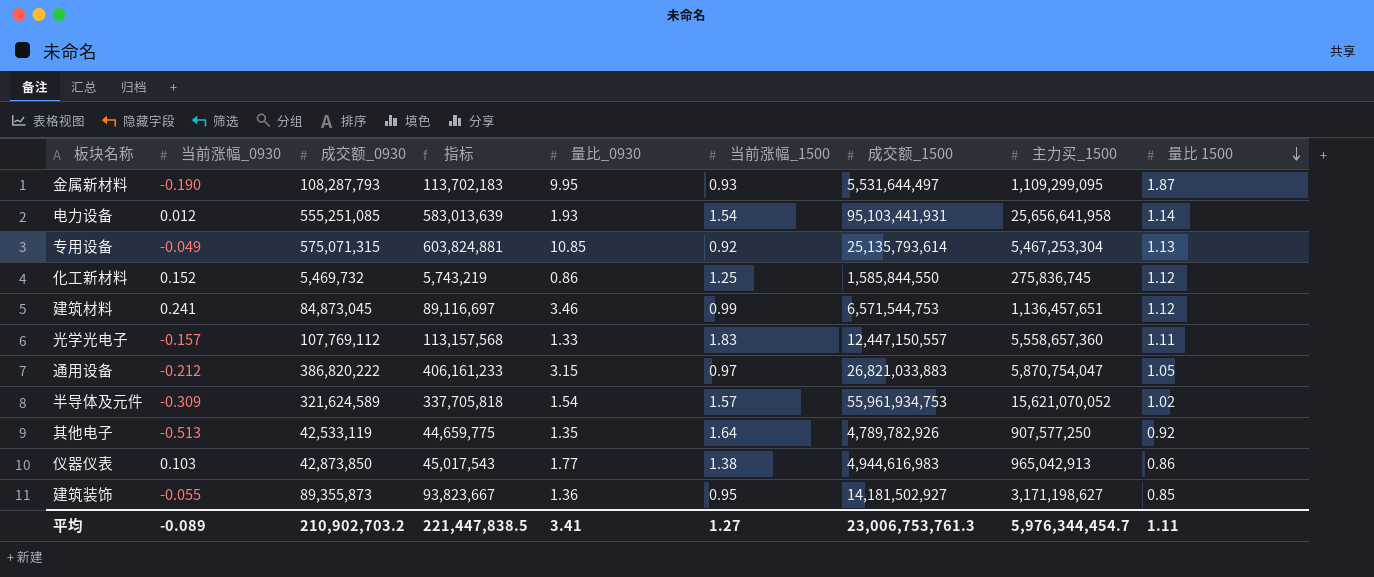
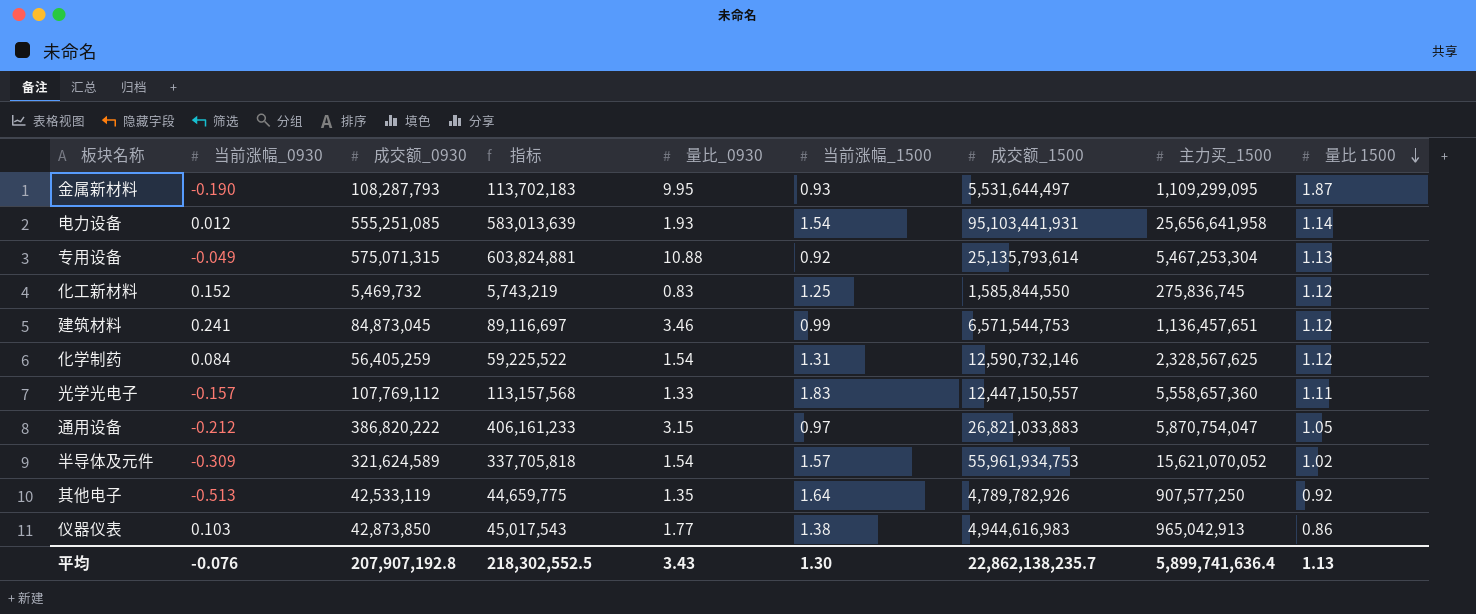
row 建筑装饰: -0.055 | 89,355,873 | 93,823,667 | 1.36 | 0.95 | 14,181,502,927 | 3,171,198,627 | 0.85 -> none
专用设备 | 量比_0930: 10.85 -> 10.88
化工新材料 | 量比_0930: 0.86 -> 0.83
row 化学制药: none -> 0.084 | 56,405,259 | 59,225,522 | 1.54 | 1.31 | 12,590,732,146 | 2,328,567,625 | 1.12
平均 | 当前涨幅_0930: -0.089 -> -0.076
平均 | 成交额_0930: 210,902,703.2 -> 207,907,192.8
平均 | 指标: 221,447,838.5 -> 218,302,552.5
平均 | 量比_0930: 3.41 -> 3.43
平均 | 当前涨幅_1500: 1.27 -> 1.30
平均 | 成交额_1500: 23,006,753,761.3 -> 22,862,138,235.7
平均 | 主力买_1500: 5,976,344,454.7 -> 5,899,741,636.4
平均 | 量比 1500: 1.11 -> 1.13

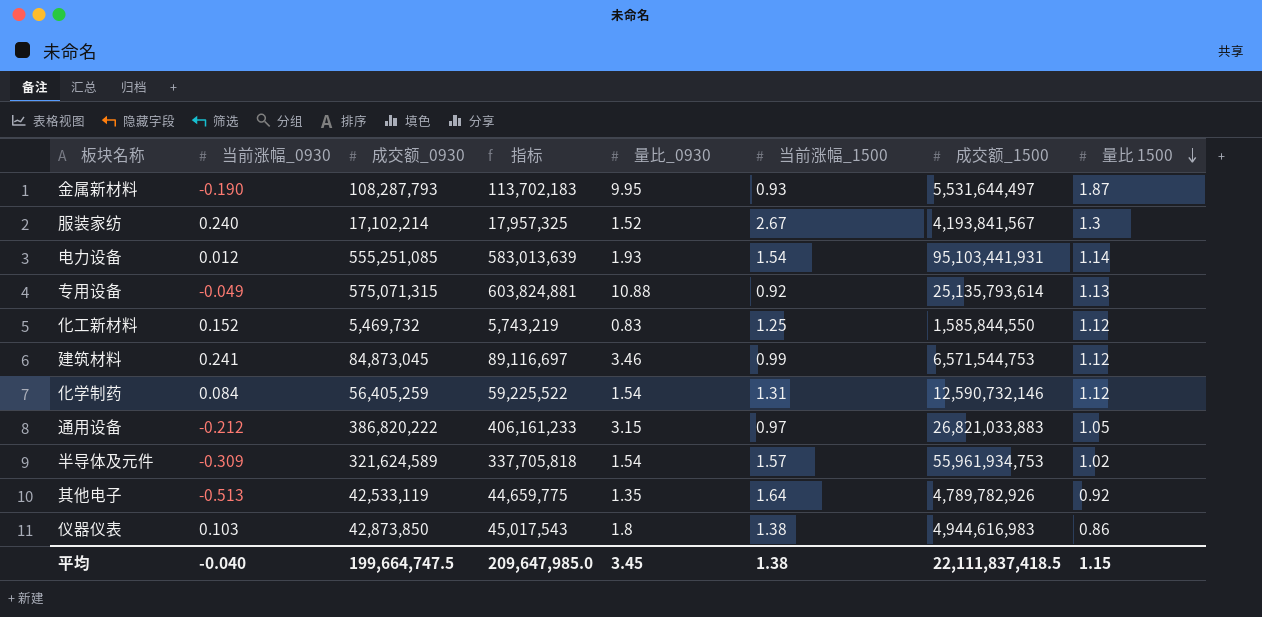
column 主力买_1500 | position: 8 -> none
row 光学光电子: -0.157 | 107,769,112 | 113,157,568 | 1.33 | 1.83 | 12,447,150,557 | 5,558,657,360 | 1.11 -> none
row 服装家纺: none -> 0.240 | 17,102,214 | 17,957,325 | 1.52 | 2.67 | 4,193,841,567 | 1.3
仪器仪表 | 量比_0930: 1.77 -> 1.8
平均 | 当前涨幅_0930: -0.076 -> -0.040
平均 | 成交额_0930: 207,907,192.8 -> 199,664,747.5
平均 | 指标: 218,302,552.5 -> 209,647,985.0
平均 | 量比_0930: 3.43 -> 3.45
平均 | 当前涨幅_1500: 1.30 -> 1.38
平均 | 成交额_1500: 22,862,138,235.7 -> 22,111,837,418.5
平均 | 量比 1500: 1.13 -> 1.15

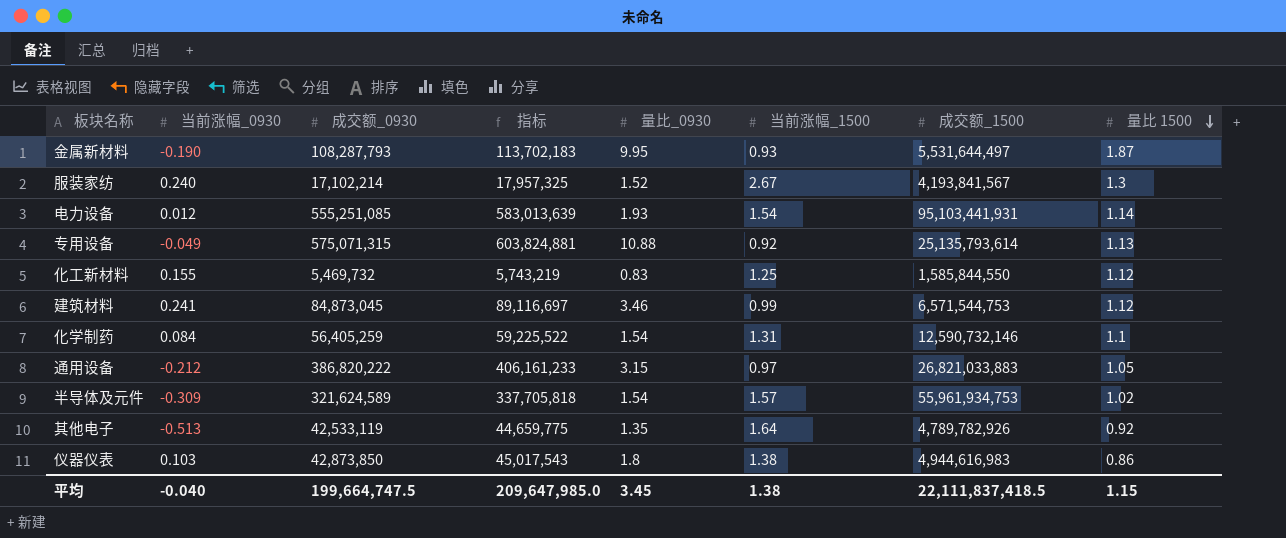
化工新材料 | 当前涨幅_0930: 0.152 -> 0.155
化学制药 | 量比 1500: 1.12 -> 1.1

